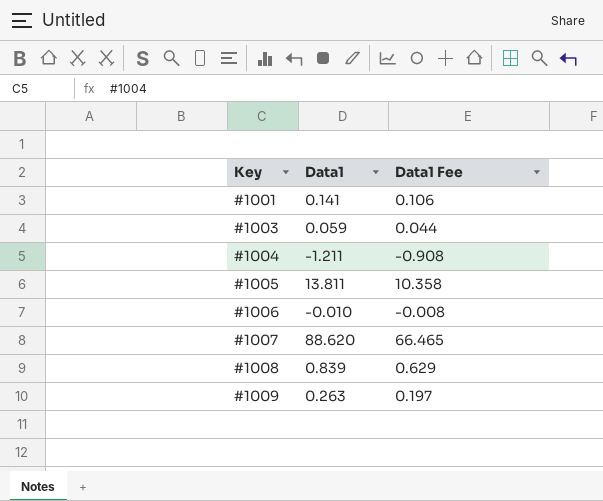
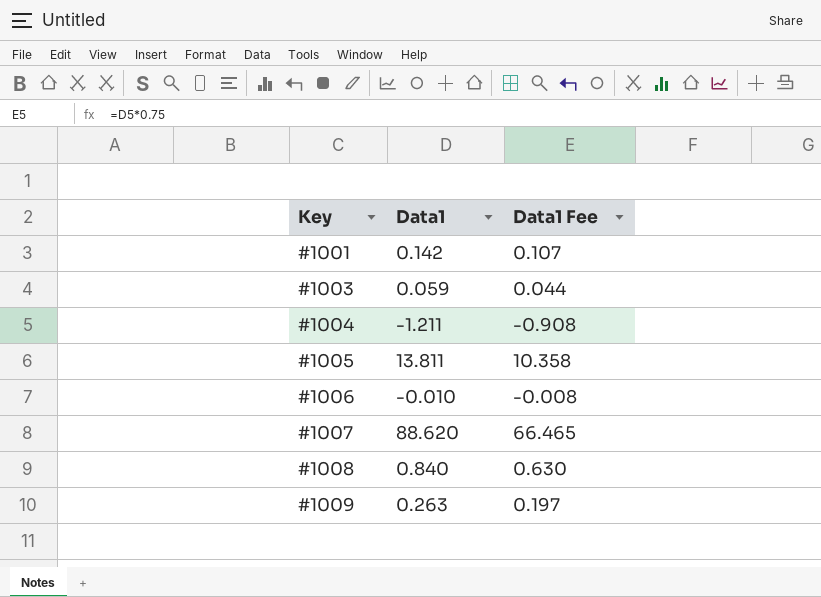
#1001 | Data1: 0.141 -> 0.142
#1001 | Data1 Fee: 0.106 -> 0.107
#1008 | Data1: 0.839 -> 0.840
#1008 | Data1 Fee: 0.629 -> 0.630

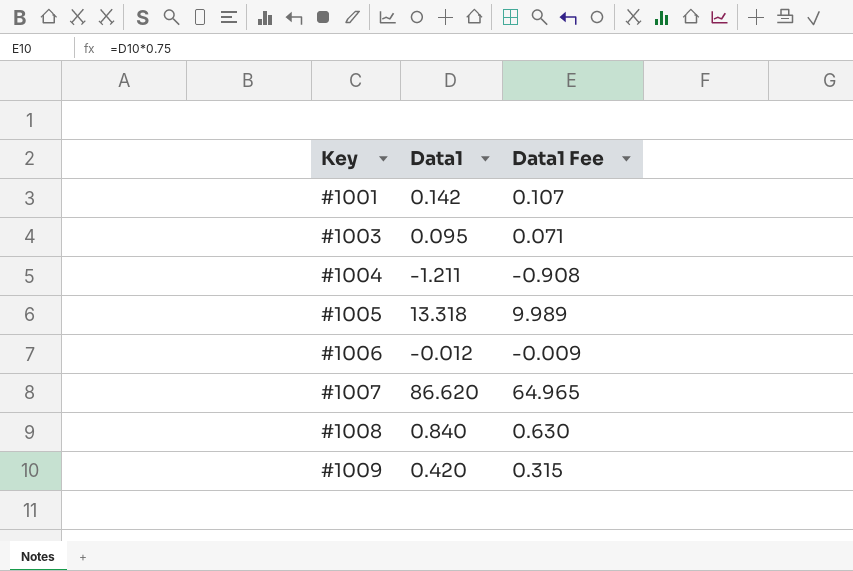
#1003 | Data1: 0.059 -> 0.095
#1003 | Data1 Fee: 0.044 -> 0.071
#1005 | Data1: 13.811 -> 13.318
#1005 | Data1 Fee: 10.358 -> 9.989
#1006 | Data1: -0.010 -> -0.012
#1006 | Data1 Fee: -0.008 -> -0.009
#1007 | Data1: 88.620 -> 86.620
#1007 | Data1 Fee: 66.465 -> 64.965
#1009 | Data1: 0.263 -> 0.420
#1009 | Data1 Fee: 0.197 -> 0.315

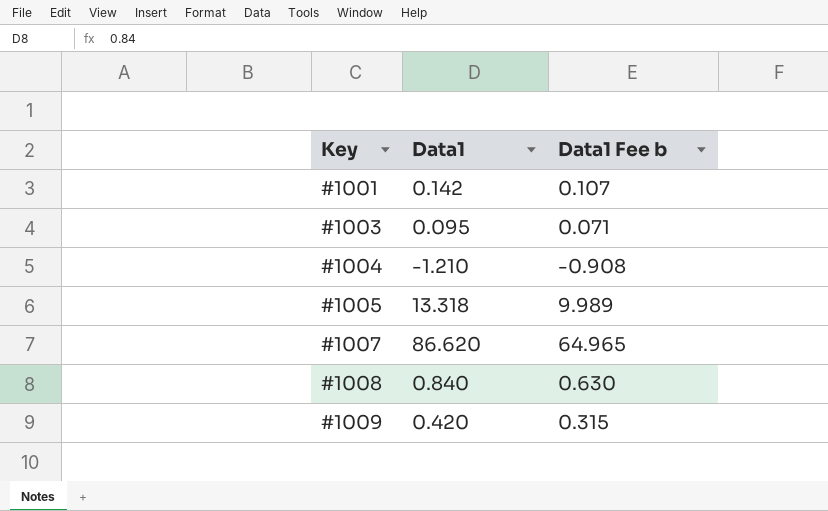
column name: Data1 Fee -> Data1 Fee b
row #1006: -0.012 | -0.009 -> none
#1004 | Data1: -1.211 -> -1.210

